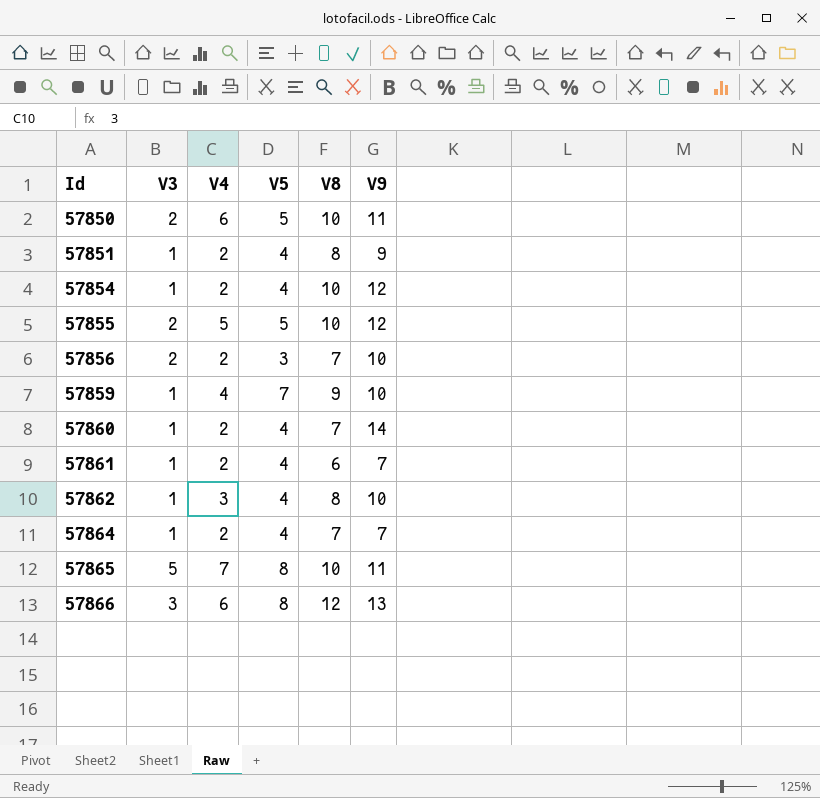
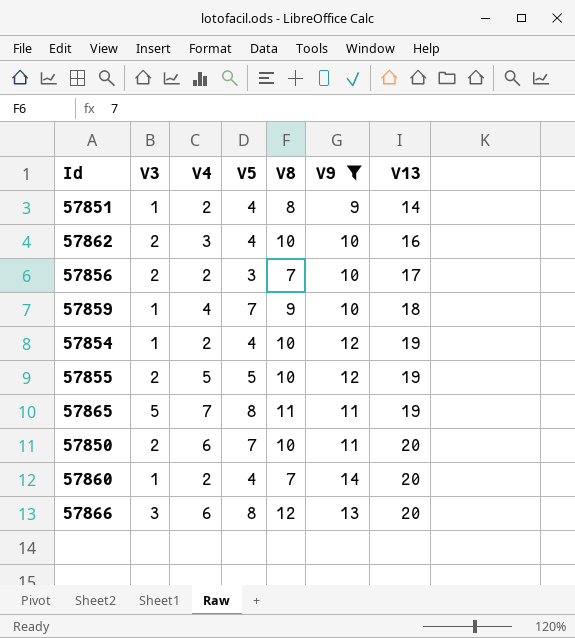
filter: none -> V9 != 7
row order: Id ascending -> V13 ascending
column V13 | position: none -> 7
57862 | V3: 1 -> 2
57862 | V8: 8 -> 10
57865 | V8: 10 -> 11
57850 | V5: 5 -> 7

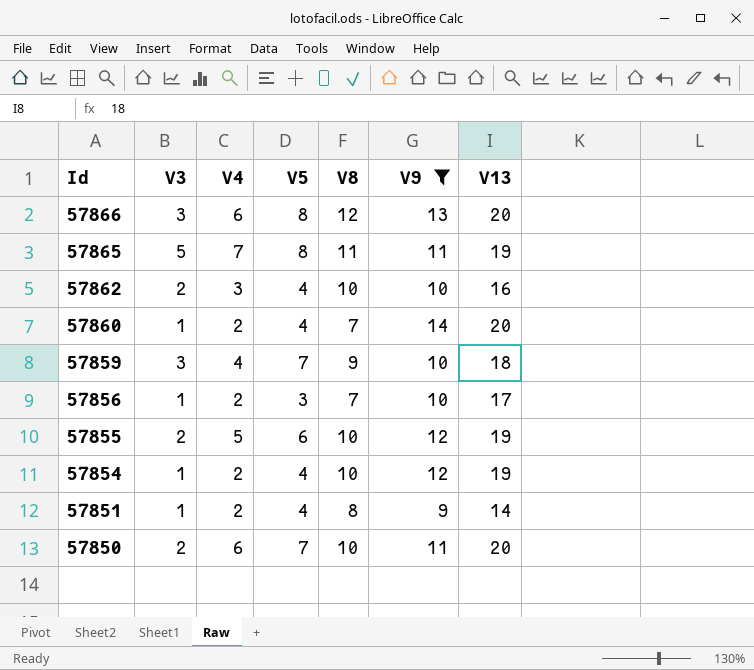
row order: V13 ascending -> Id descending
57859 | V3: 1 -> 3
57856 | V3: 2 -> 1
57855 | V5: 5 -> 6

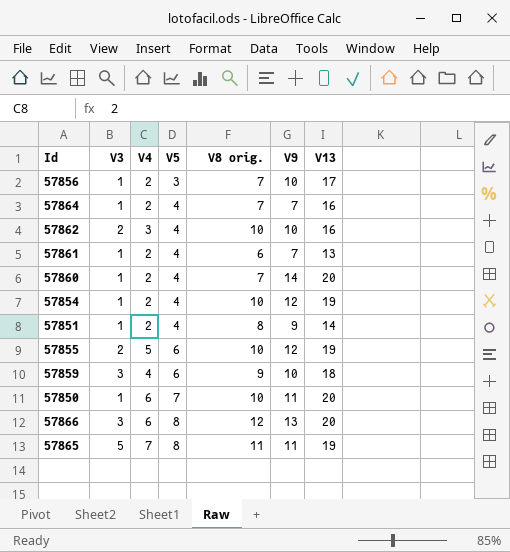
filter: V9 != 7 -> none
row order: Id descending -> V5 ascending
column name: V8 -> V8 orig.
57859 | V5: 7 -> 6
57850 | V3: 2 -> 1

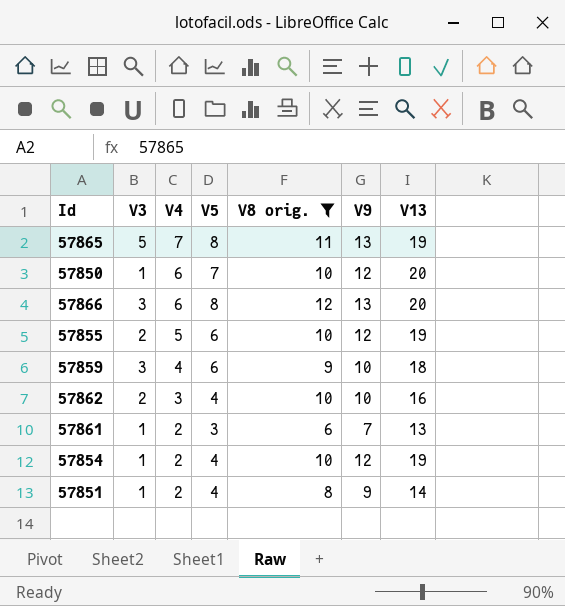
filter: none -> V8 orig. != 7
row order: V5 ascending -> V4 descending
57865 | V9: 11 -> 13
57850 | V9: 11 -> 12
57861 | V5: 4 -> 3

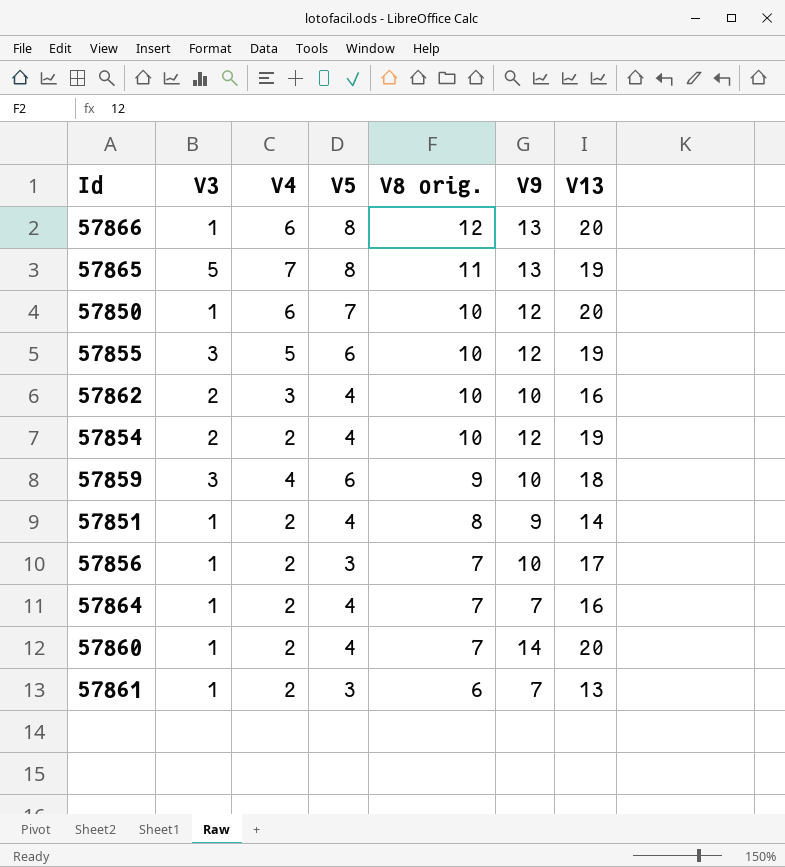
filter: V8 orig. != 7 -> none
row order: V4 descending -> V8 orig. descending
57866 | V3: 3 -> 1
57855 | V3: 2 -> 3
57854 | V3: 1 -> 2

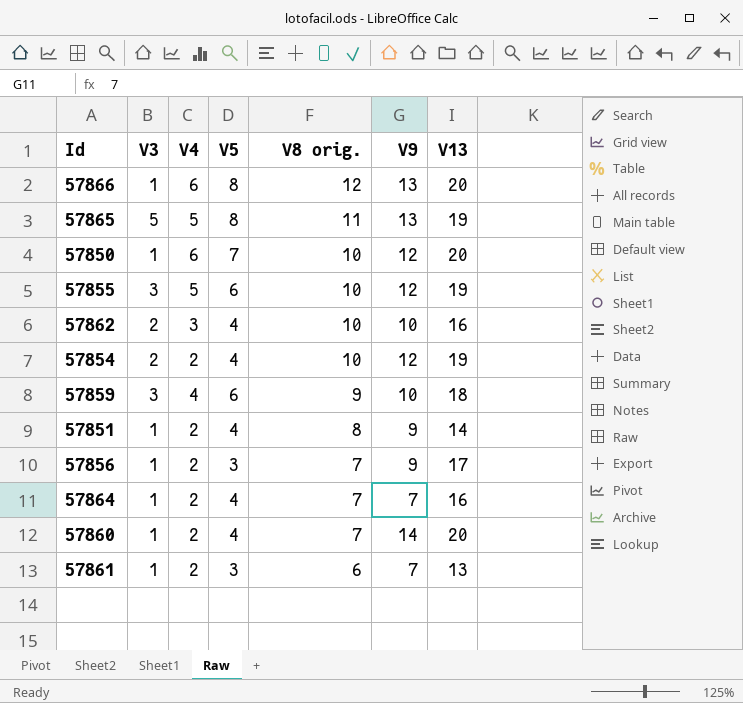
57865 | V4: 7 -> 5
57856 | V9: 10 -> 9

